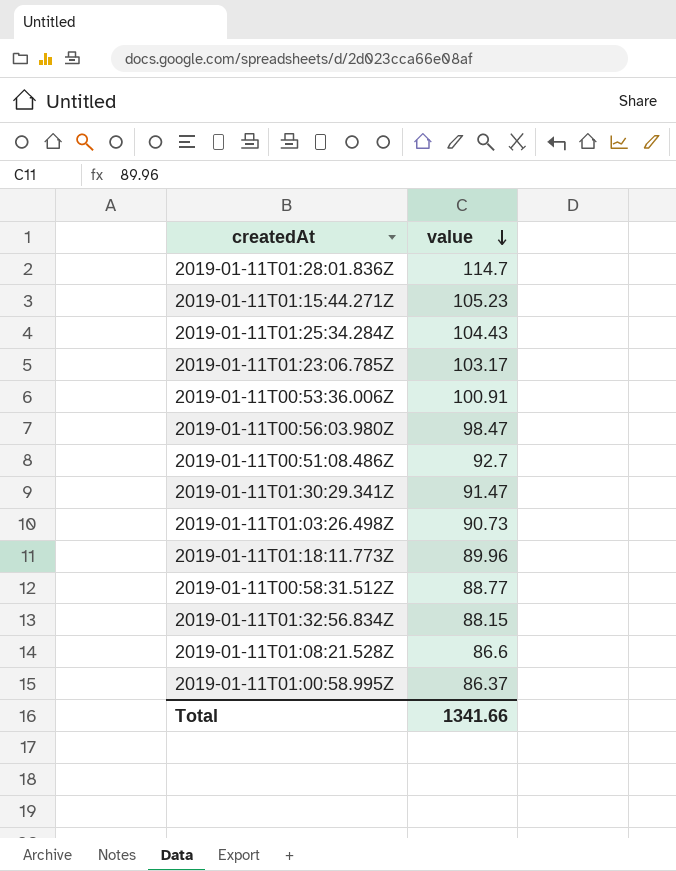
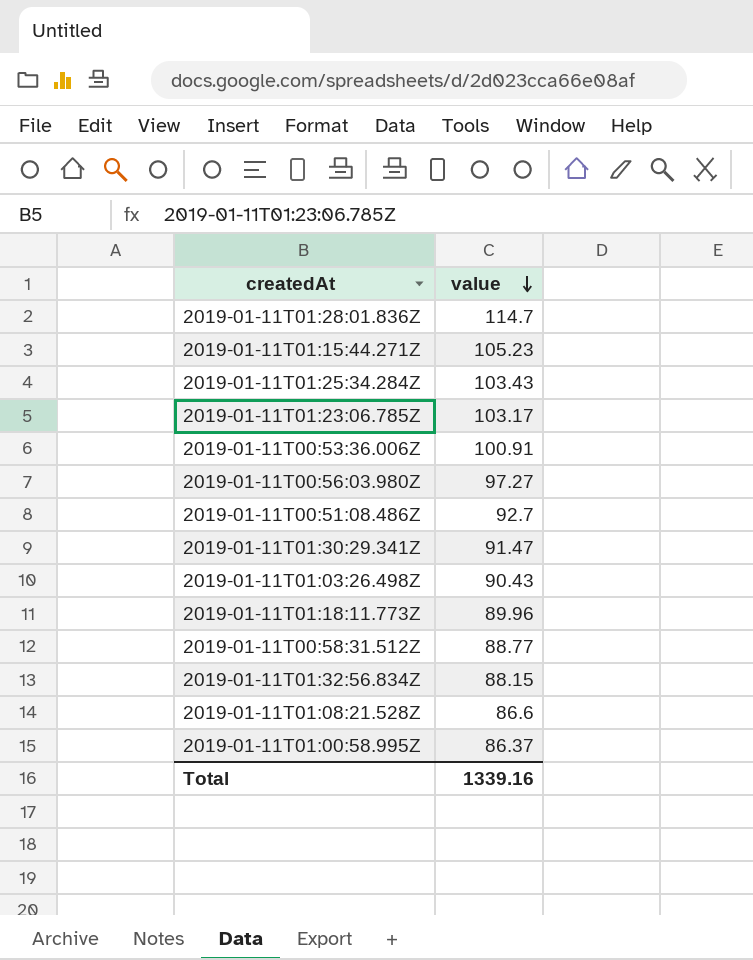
2019-01-11T01:25:34.284Z | value: 104.43 -> 103.43
2019-01-11T00:56:03.980Z | value: 98.47 -> 97.27
2019-01-11T01:03:26.498Z | value: 90.73 -> 90.43
Total | value: 1341.66 -> 1339.16

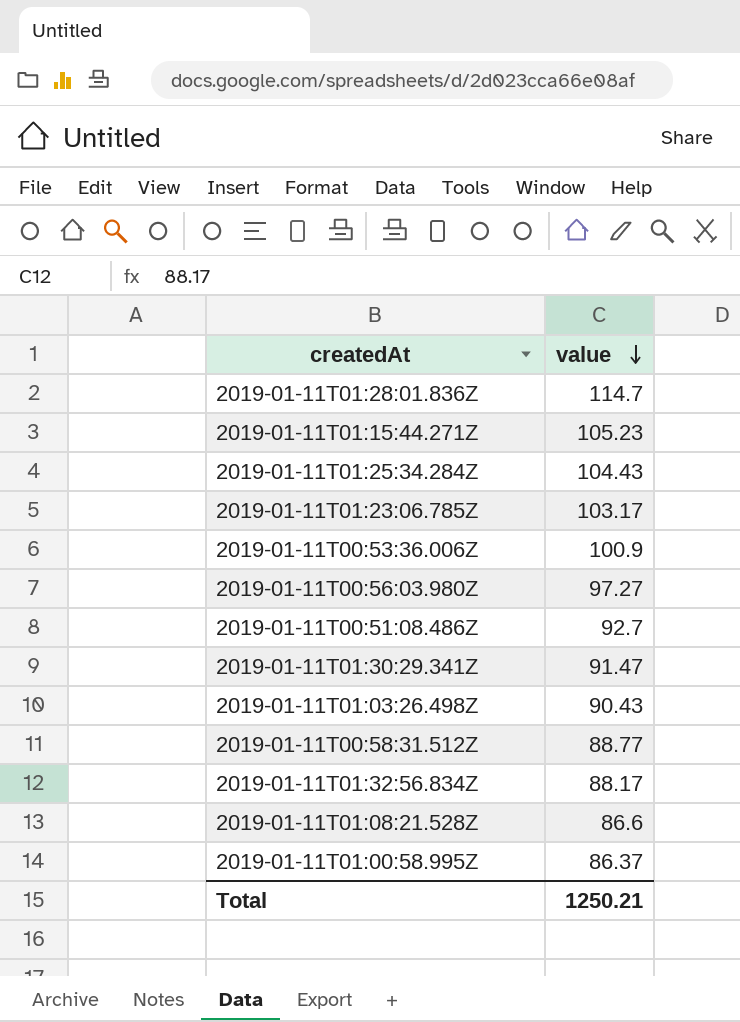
row 2019-01-11T01:18:11.773Z: 89.96 -> none
2019-01-11T01:25:34.284Z | value: 103.43 -> 104.43
2019-01-11T00:53:36.006Z | value: 100.91 -> 100.9
2019-01-11T01:32:56.834Z | value: 88.15 -> 88.17
Total | value: 1339.16 -> 1250.21

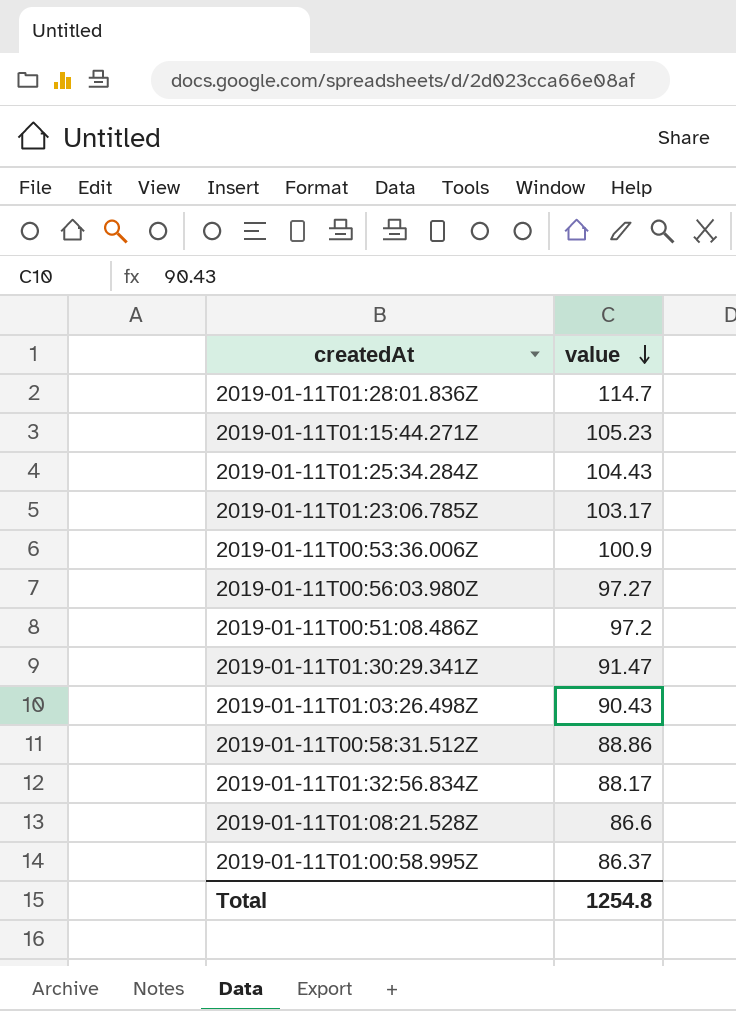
2019-01-11T00:51:08.486Z | value: 92.7 -> 97.2
2019-01-11T00:58:31.512Z | value: 88.77 -> 88.86
Total | value: 1250.21 -> 1254.8

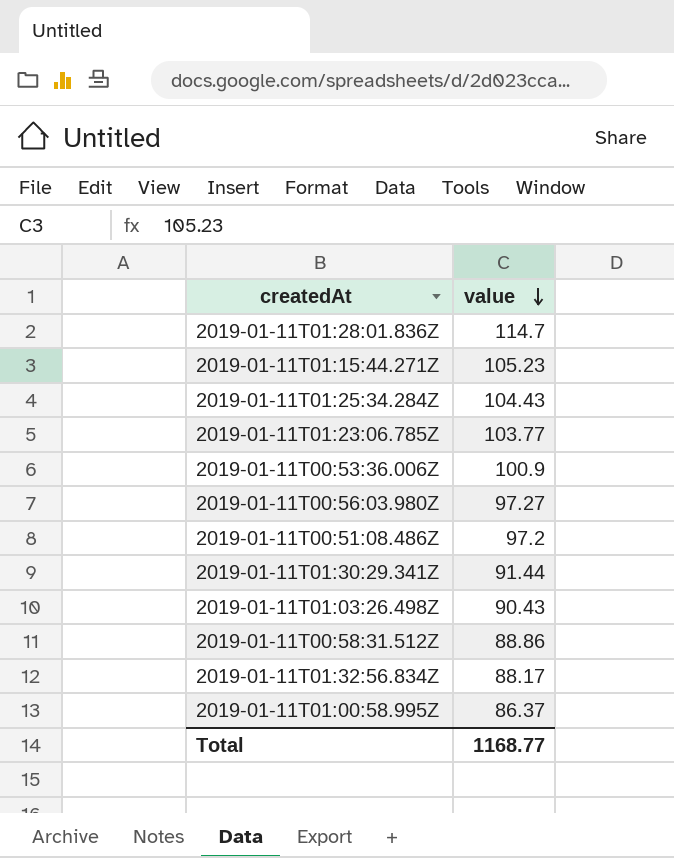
row 2019-01-11T01:08:21.528Z: 86.6 -> none
2019-01-11T01:23:06.785Z | value: 103.17 -> 103.77
2019-01-11T01:30:29.341Z | value: 91.47 -> 91.44
Total | value: 1254.8 -> 1168.77

